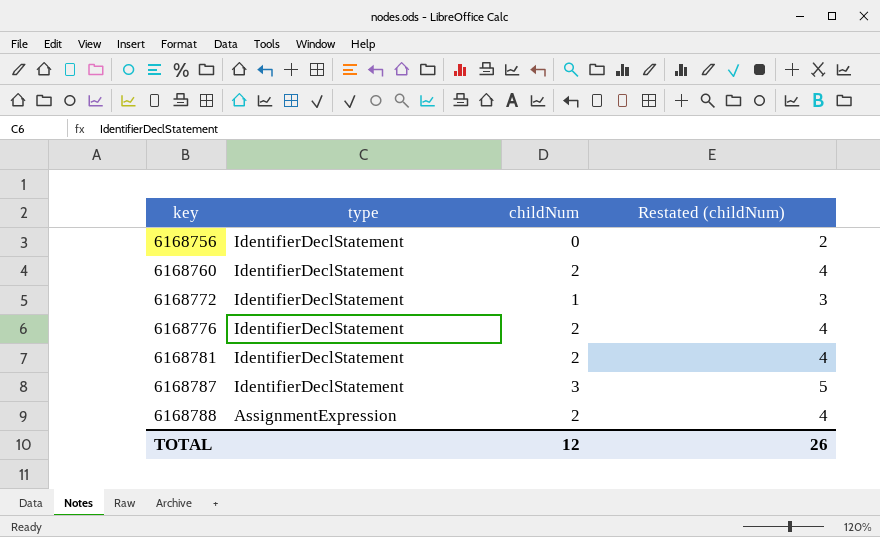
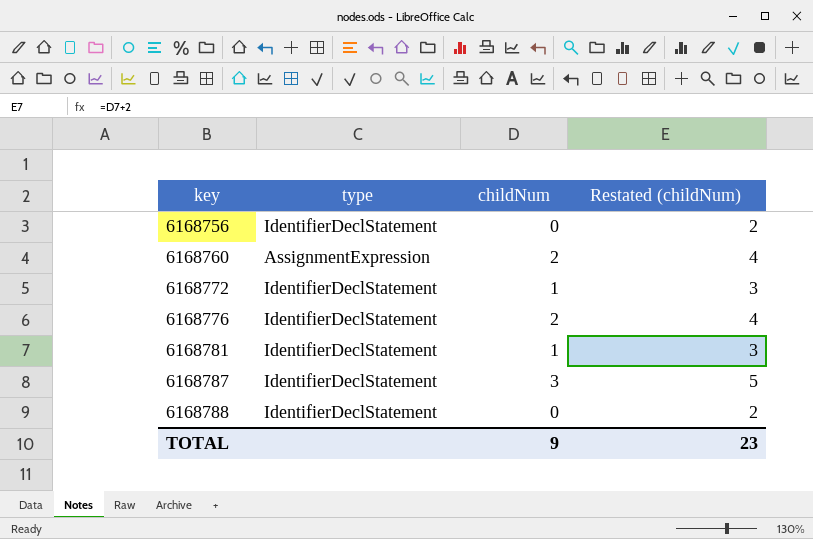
6168760 | type: IdentifierDeclStatement -> AssignmentExpression
6168781 | childNum: 2 -> 1
6168781 | Restated (childNum): 4 -> 3
6168788 | type: AssignmentExpression -> IdentifierDeclStatement
6168788 | childNum: 2 -> 0
6168788 | Restated (childNum): 4 -> 2
TOTAL | childNum: 12 -> 9
TOTAL | Restated (childNum): 26 -> 23

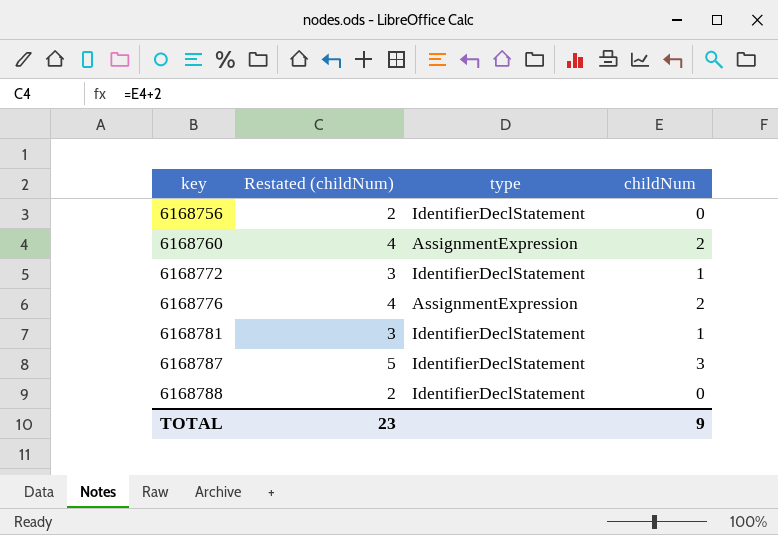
column Restated (childNum) | position: 4 -> 2
6168776 | type: IdentifierDeclStatement -> AssignmentExpression

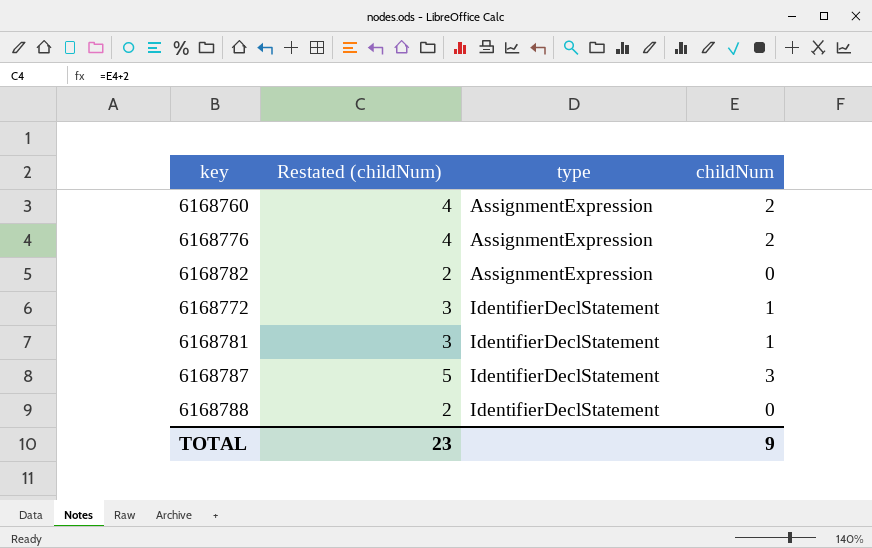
row order: key ascending -> type ascending
row 6168756: 2 | IdentifierDeclStatement | 0 -> none
row 6168782: none -> 2 | AssignmentExpression | 0

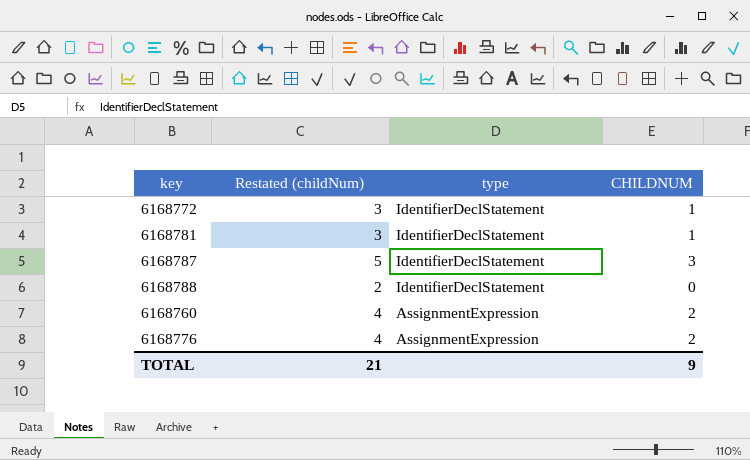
row order: type ascending -> type descending
column name: childNum -> CHILDNUM
row 6168782: 2 | AssignmentExpression | 0 -> none
TOTAL | Restated (childNum): 23 -> 21

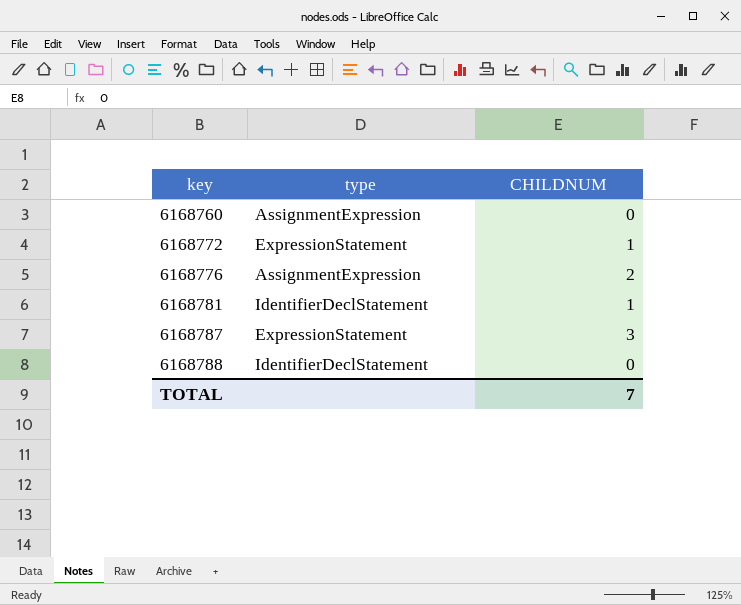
row order: type descending -> key ascending
column Restated (childNum) | formula: [CHILDNUM] + 2 -> none
6168760 | CHILDNUM: 2 -> 0
6168772 | type: IdentifierDeclStatement -> ExpressionStatement
6168787 | type: IdentifierDeclStatement -> ExpressionStatement
TOTAL | CHILDNUM: 9 -> 7

